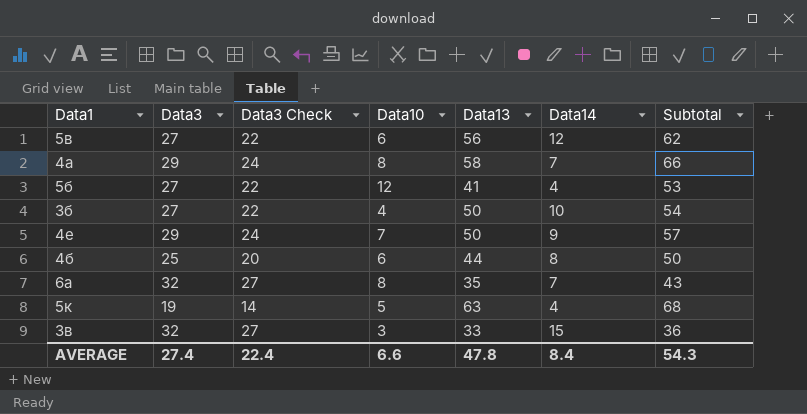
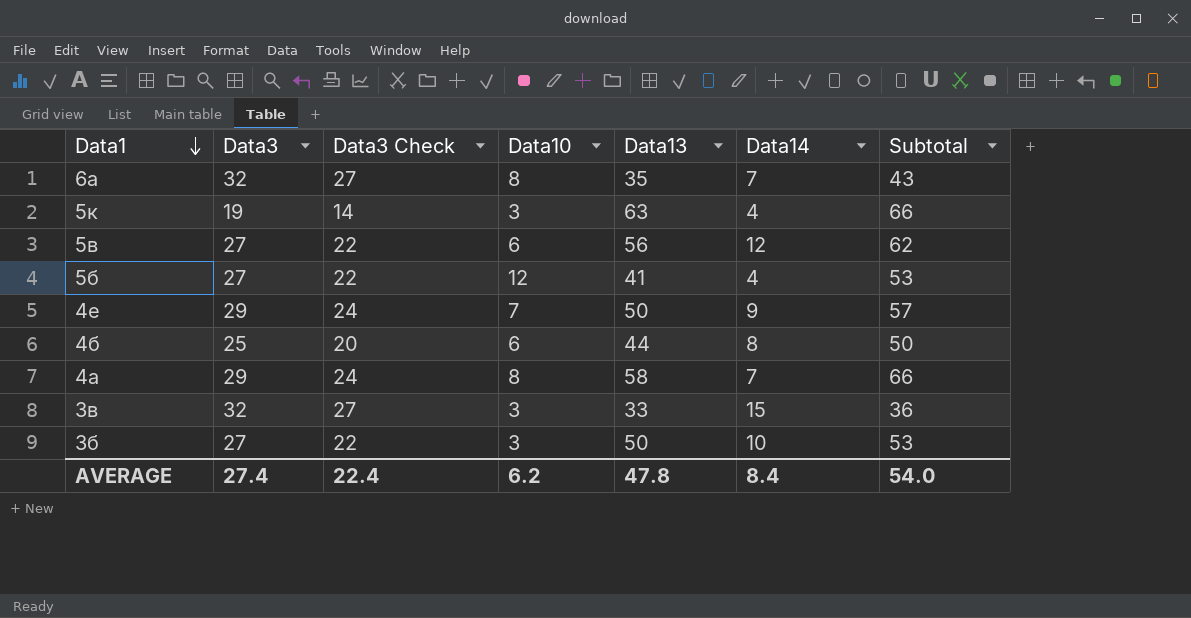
row order: none -> Data1 descending
5к | Data10: 5 -> 3
5к | Subtotal: 68 -> 66
3б | Data10: 4 -> 3
3б | Subtotal: 54 -> 53
AVERAGE | Data10: 6.6 -> 6.2
AVERAGE | Subtotal: 54.3 -> 54.0

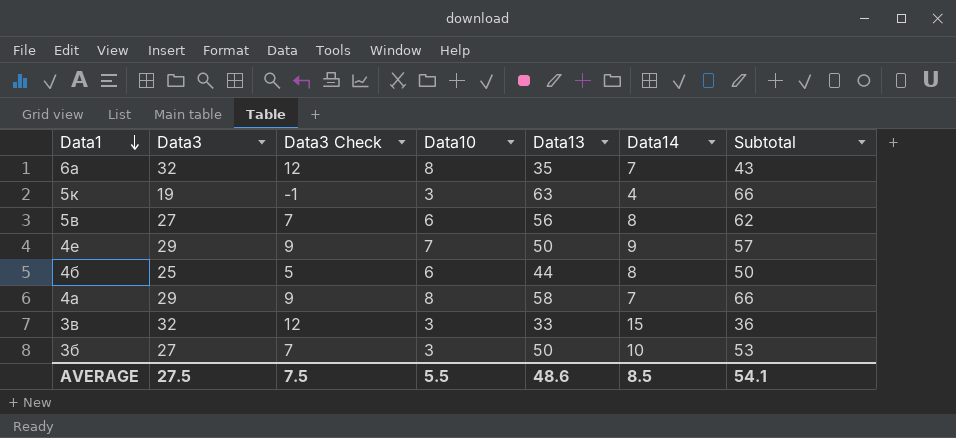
column Data3 Check | formula: [Data3] - 5 -> [Data3] - 20
row 5б: 27 | 22 | 12 | 41 | 4 | 53 -> none
5в | Data14: 12 -> 8
AVERAGE | Data3: 27.4 -> 27.5
AVERAGE | Data3 Check: 22.4 -> 7.5
AVERAGE | Data10: 6.2 -> 5.5
AVERAGE | Data13: 47.8 -> 48.6
AVERAGE | Data14: 8.4 -> 8.5
AVERAGE | Subtotal: 54.0 -> 54.1

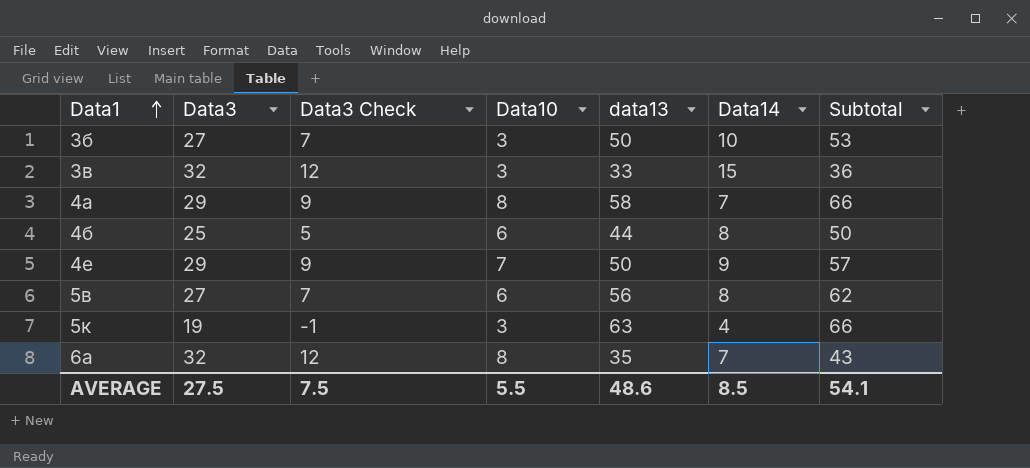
row order: Data1 descending -> Data1 ascending
column name: Data13 -> data13

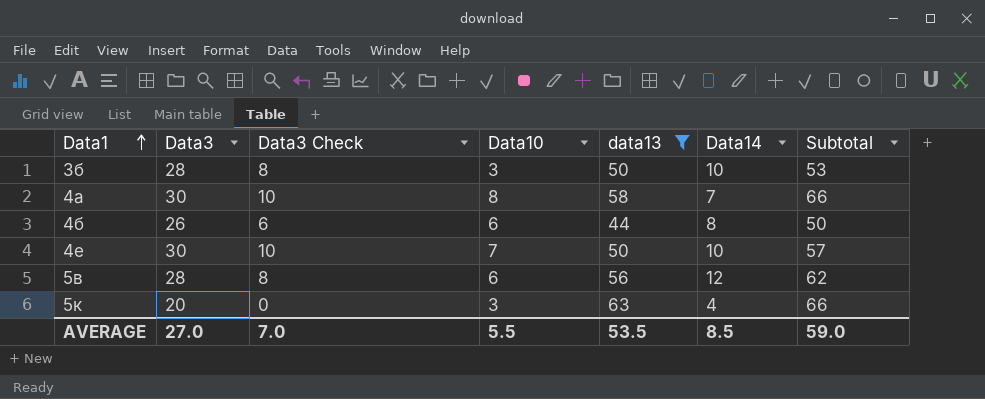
filter: none -> data13 >= 44
3б | Data3: 27 -> 28
3б | Data3 Check: 7 -> 8
4а | Data3: 29 -> 30
4а | Data3 Check: 9 -> 10
4б | Data3: 25 -> 26
4б | Data3 Check: 5 -> 6
4е | Data3: 29 -> 30
4е | Data3 Check: 9 -> 10
4е | Data14: 9 -> 10
5в | Data3: 27 -> 28
5в | Data3 Check: 7 -> 8
5в | Data14: 8 -> 12
5к | Data3: 19 -> 20
5к | Data3 Check: -1 -> 0
AVERAGE | Data3: 27.5 -> 27.0
AVERAGE | Data3 Check: 7.5 -> 7.0
AVERAGE | data13: 48.6 -> 53.5
AVERAGE | Subtotal: 54.1 -> 59.0

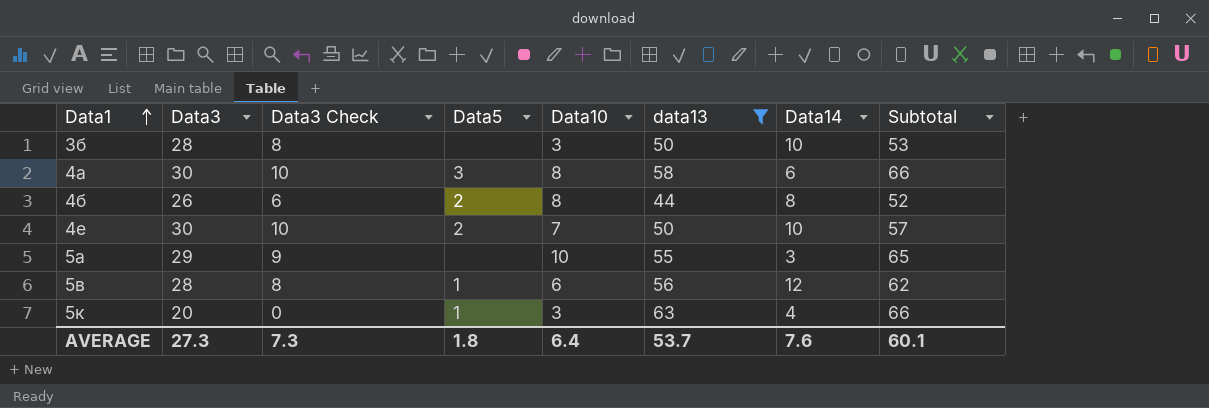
column Data5 | position: none -> 4
4а | Data14: 7 -> 6
4б | Data10: 6 -> 8
4б | Subtotal: 50 -> 52
row 5а: none -> 29 | 9 | none | 10 | 55 | 3 | 65
AVERAGE | Data3: 27.0 -> 27.3
AVERAGE | Data3 Check: 7.0 -> 7.3
AVERAGE | Data10: 5.5 -> 6.4
AVERAGE | data13: 53.5 -> 53.7
AVERAGE | Data14: 8.5 -> 7.6
AVERAGE | Subtotal: 59.0 -> 60.1

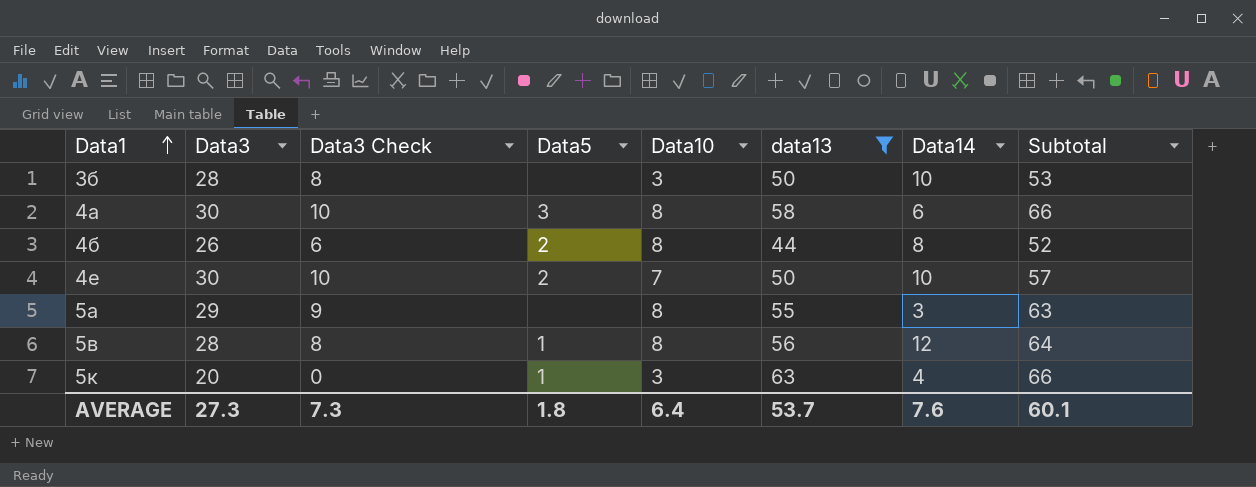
5а | Data10: 10 -> 8
5а | Subtotal: 65 -> 63
5в | Data10: 6 -> 8
5в | Subtotal: 62 -> 64

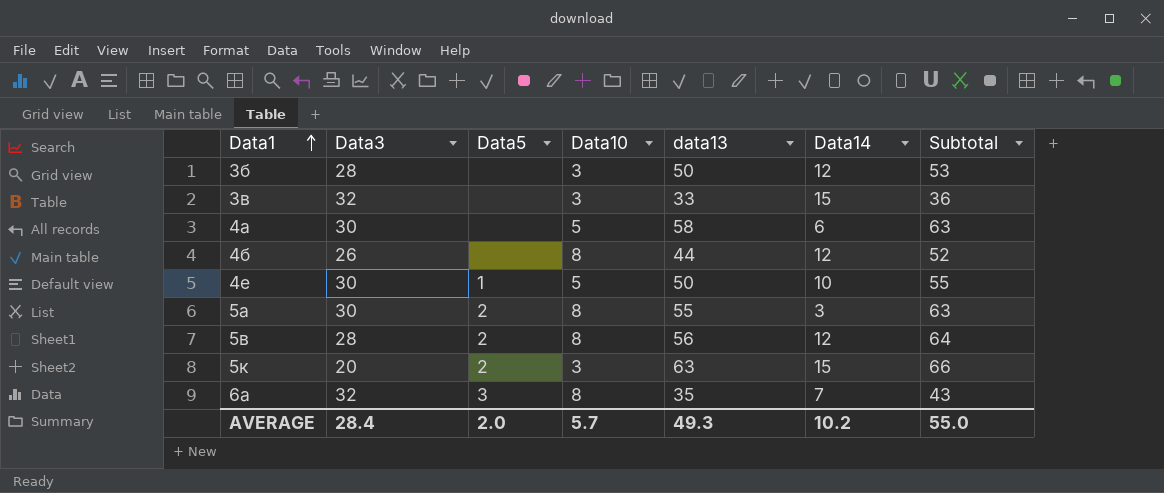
filter: data13 >= 44 -> none
column Data3 Check | formula: [Data3] - 20 -> none
3б | Data14: 10 -> 12
4а | Data5: 3 -> none
4а | Data10: 8 -> 5
4а | Subtotal: 66 -> 63
4б | Data5: 2 -> none
4б | Data14: 8 -> 12
4е | Data5: 2 -> 1
4е | Data10: 7 -> 5
4е | Subtotal: 57 -> 55
5а | Data3: 29 -> 30
5а | Data5: none -> 2
5в | Data5: 1 -> 2
5к | Data5: 1 -> 2
5к | Data14: 4 -> 15
AVERAGE | Data3: 27.3 -> 28.4
AVERAGE | Data5: 1.8 -> 2.0
AVERAGE | Data10: 6.4 -> 5.7
AVERAGE | data13: 53.7 -> 49.3
AVERAGE | Data14: 7.6 -> 10.2
AVERAGE | Subtotal: 60.1 -> 55.0

